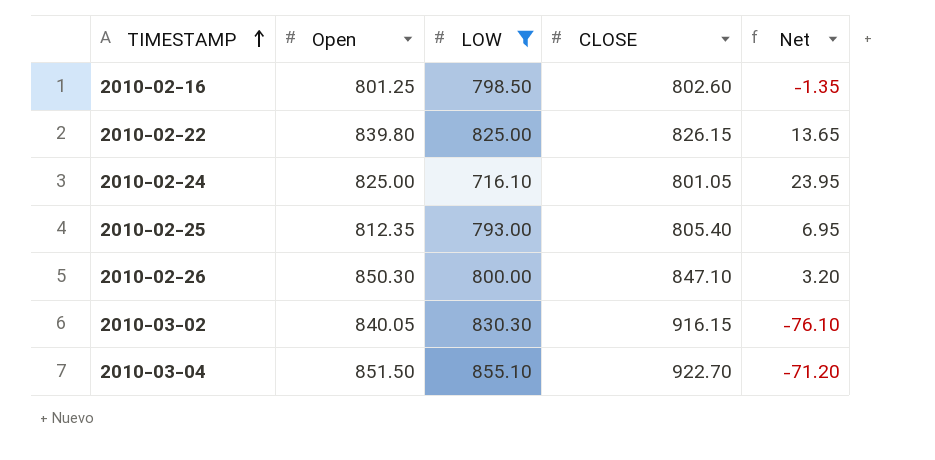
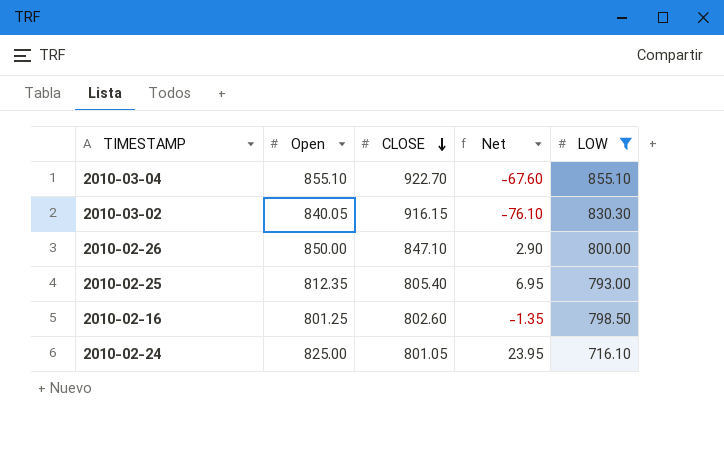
row order: TIMESTAMP ascending -> CLOSE descending
column LOW | position: 3 -> 5
row 2010-02-22: 839.80 | 825.00 | 826.15 | 13.65 -> none
2010-03-04 | Open: 851.50 -> 855.10
2010-03-04 | Net: -71.20 -> -67.60
2010-02-26 | Open: 850.30 -> 850.00
2010-02-26 | Net: 3.20 -> 2.90

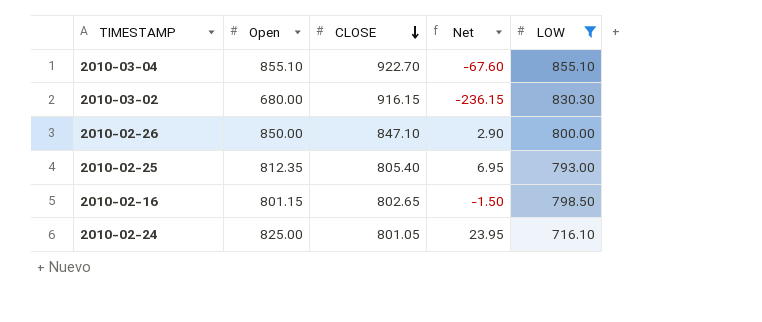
2010-03-02 | Open: 840.05 -> 680.00
2010-03-02 | Net: -76.10 -> -236.15
2010-02-16 | Open: 801.25 -> 801.15
2010-02-16 | CLOSE: 802.60 -> 802.65
2010-02-16 | Net: -1.35 -> -1.50

